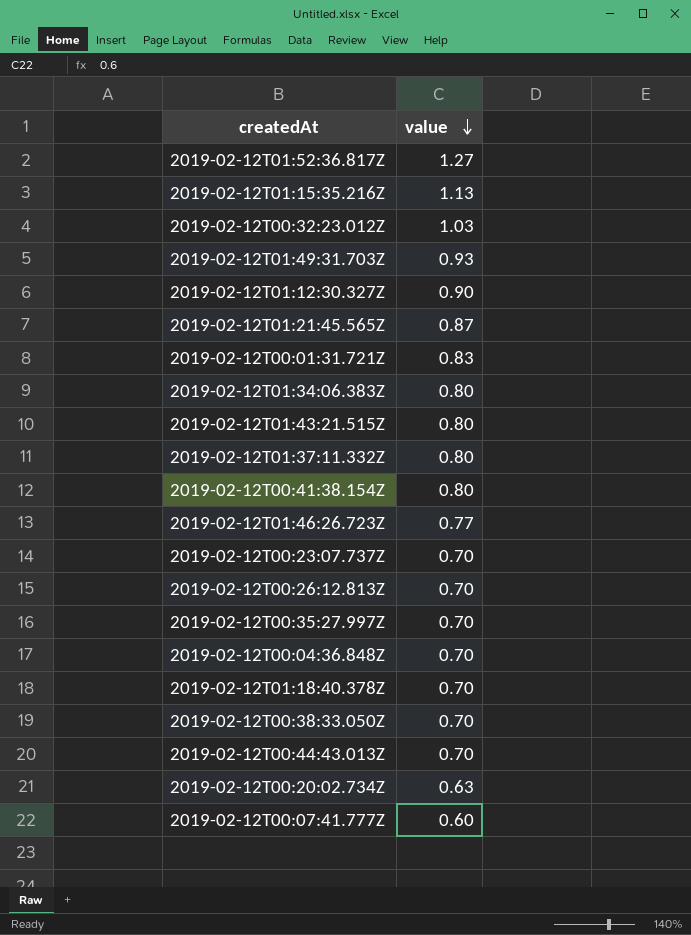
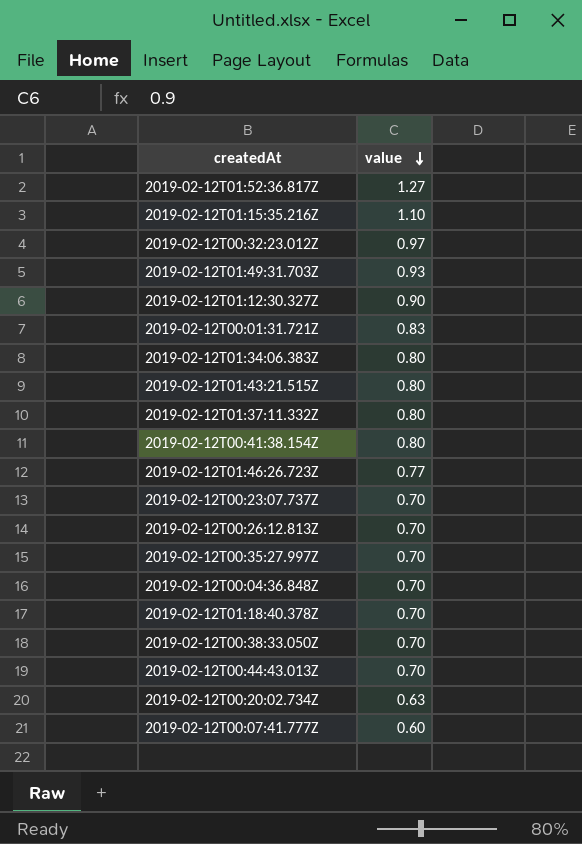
row 2019-02-12T01:21:45.565Z: 0.87 -> none
2019-02-12T01:15:35.216Z | value: 1.13 -> 1.10
2019-02-12T00:32:23.012Z | value: 1.03 -> 0.97

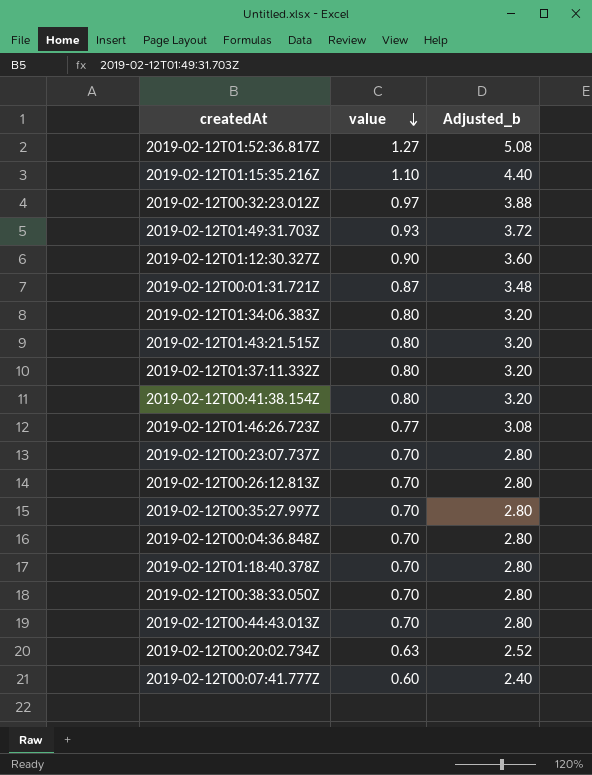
column Adjusted_b | formula: none -> [value] * 4
2019-02-12T00:01:31.721Z | value: 0.83 -> 0.87

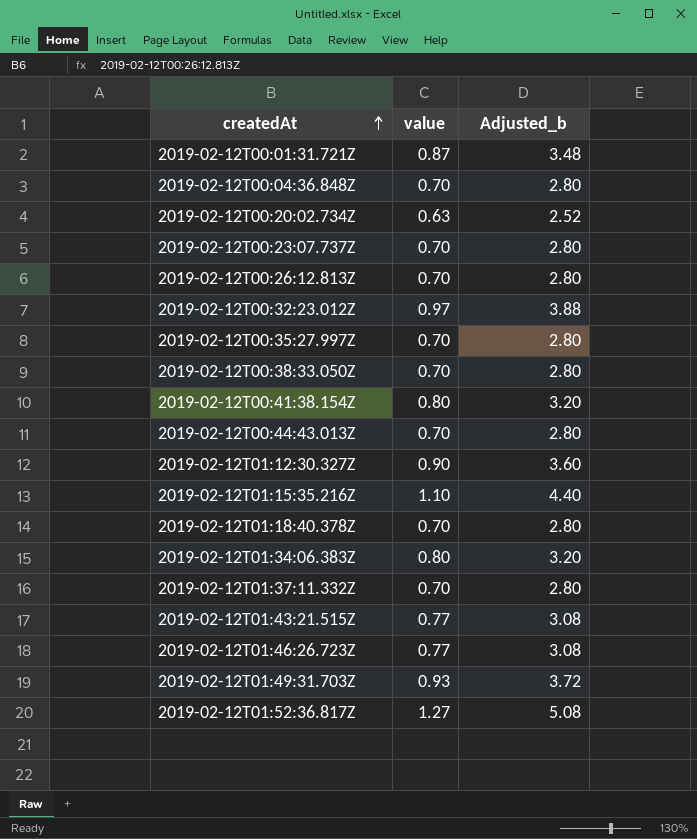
row order: value descending -> createdAt ascending
row 2019-02-12T00:07:41.777Z: 0.60 | 2.40 -> none
2019-02-12T01:37:11.332Z | value: 0.80 -> 0.70
2019-02-12T01:37:11.332Z | Adjusted_b: 3.20 -> 2.80
2019-02-12T01:43:21.515Z | value: 0.80 -> 0.77
2019-02-12T01:43:21.515Z | Adjusted_b: 3.20 -> 3.08

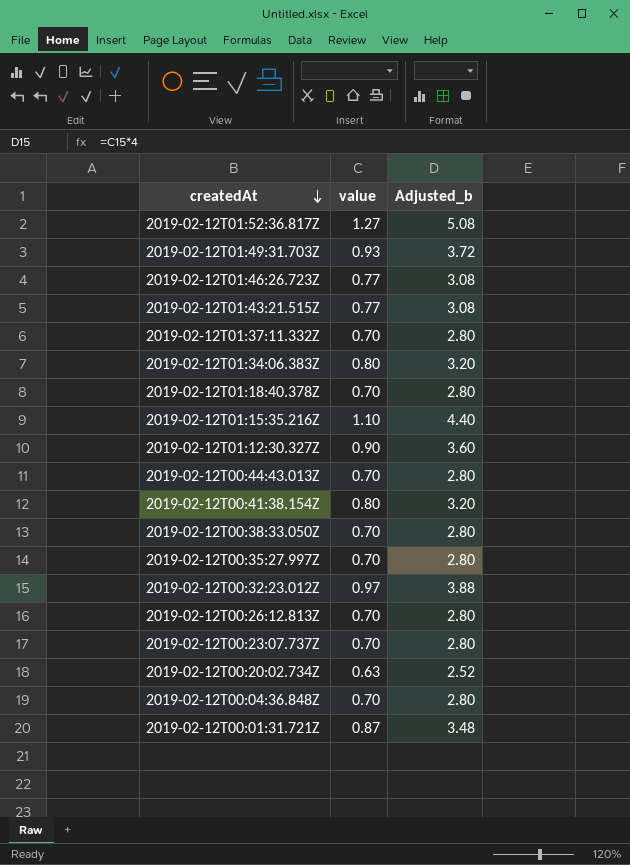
row order: createdAt ascending -> createdAt descending

